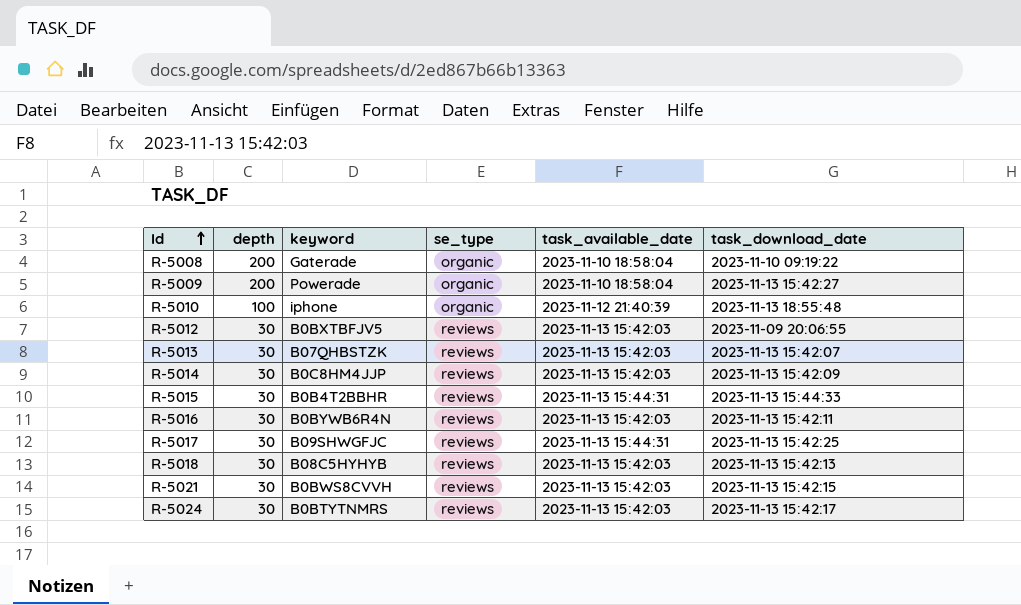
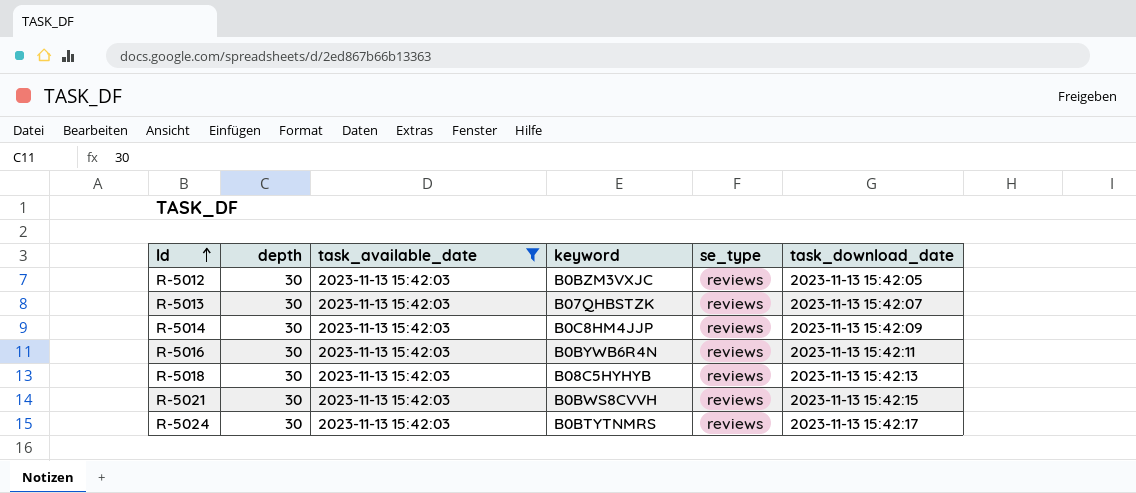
filter: none -> task_available_date = 2023-11-13 15:42:03
column task_available_date | position: 5 -> 3
R-5012 | keyword: B0BXTBFJV5 -> B0BZM3VXJC
R-5012 | task_download_date: 2023-11-09 20:06:55 -> 2023-11-13 15:42:05

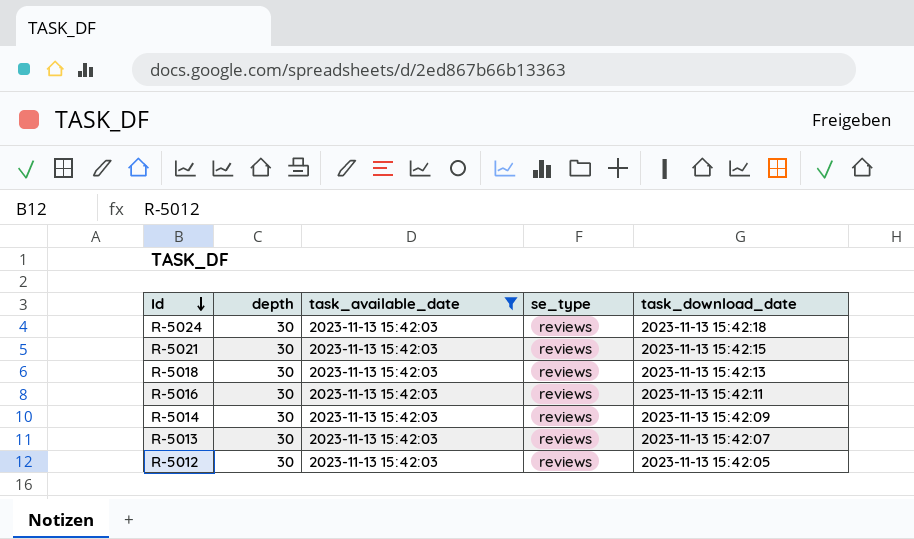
row order: Id ascending -> Id descending
column keyword | position: 4 -> none
R-5024 | task_download_date: 2023-11-13 15:42:17 -> 2023-11-13 15:42:18

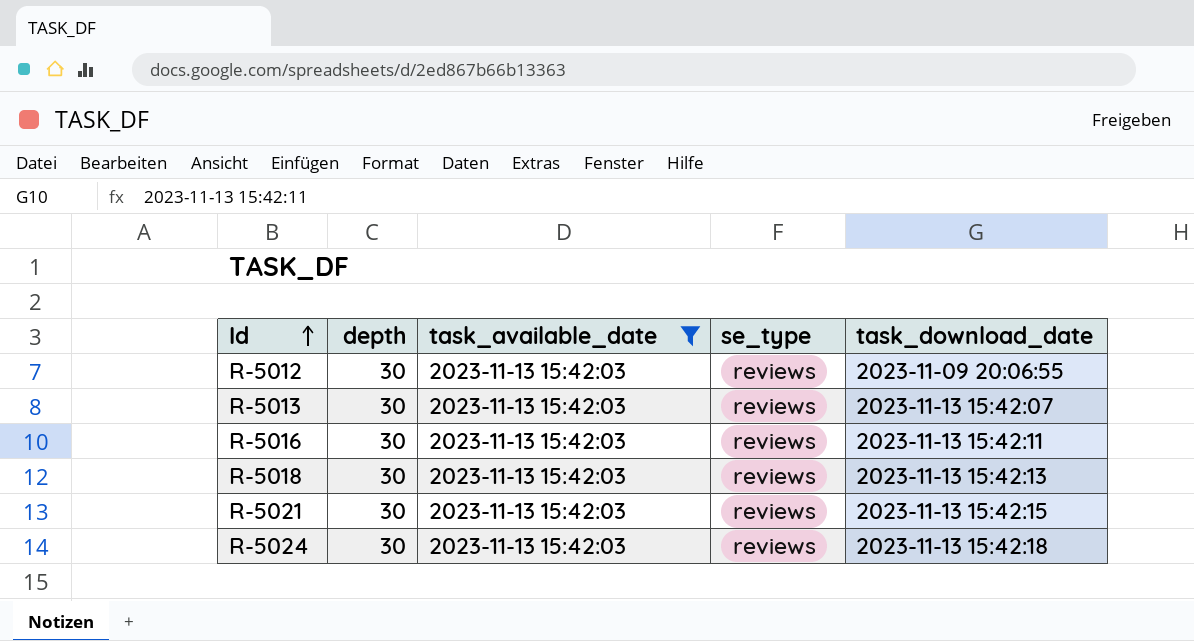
row order: Id descending -> Id ascending
row R-5014: 30 | 2023-11-13 15:42:03 | reviews | 2023-11-13 15:42:09 -> none
R-5012 | task_download_date: 2023-11-13 15:42:05 -> 2023-11-09 20:06:55

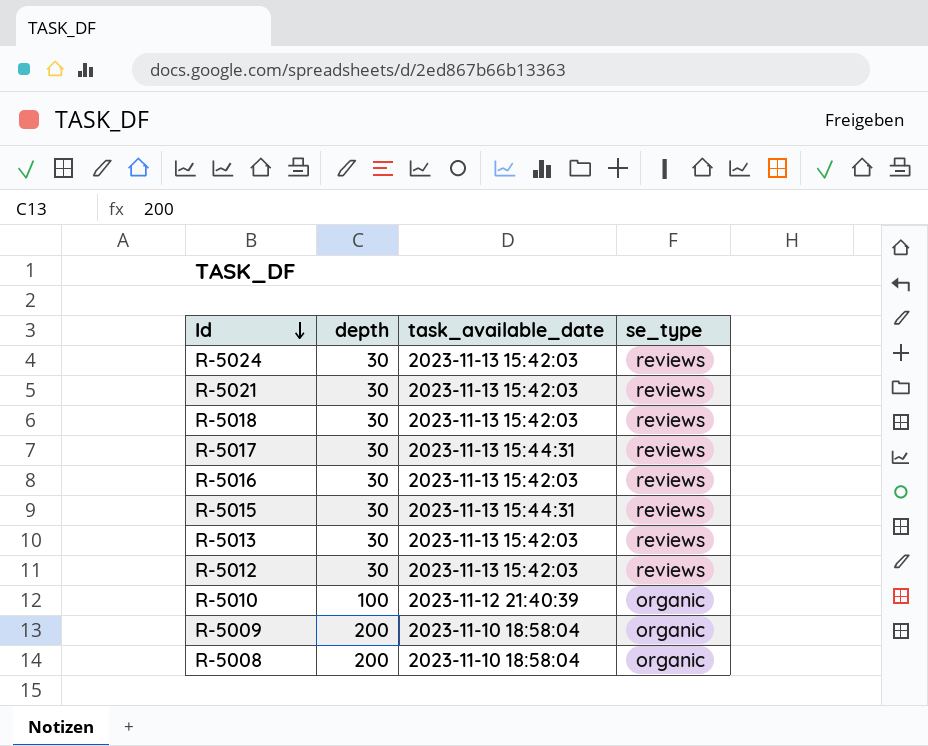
filter: task_available_date = 2023-11-13 15:42:03 -> none
row order: Id ascending -> Id descending
column task_download_date | position: 5 -> none

